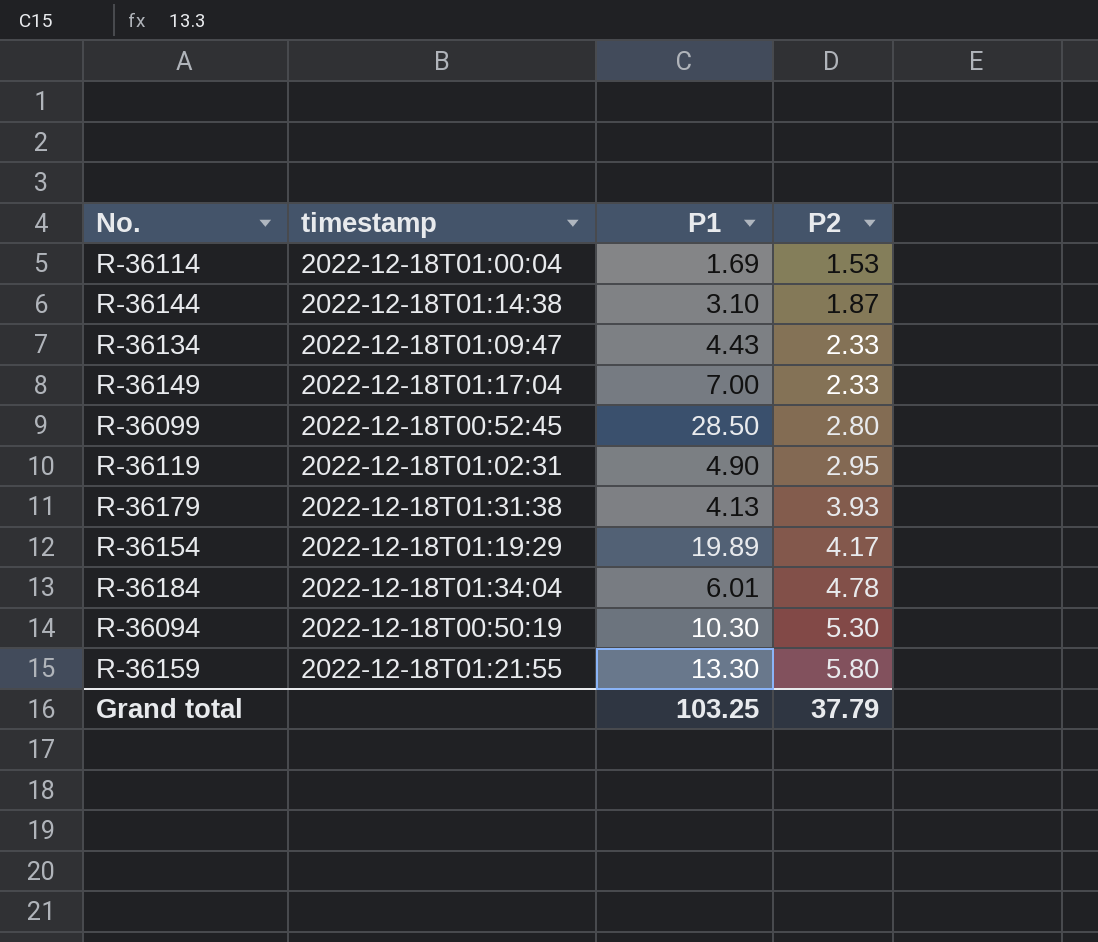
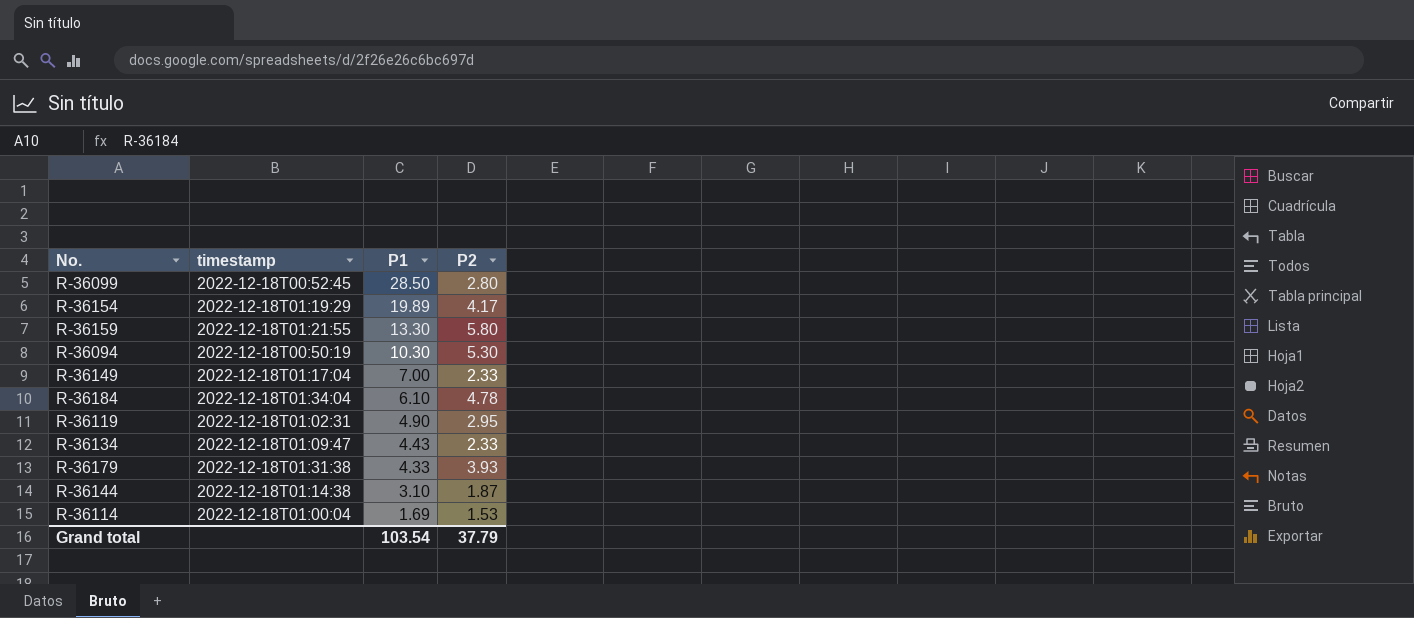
row order: P2 ascending -> P1 descending
R-36184 | P1: 6.01 -> 6.10
R-36179 | P1: 4.13 -> 4.33
Grand total | P1: 103.25 -> 103.54

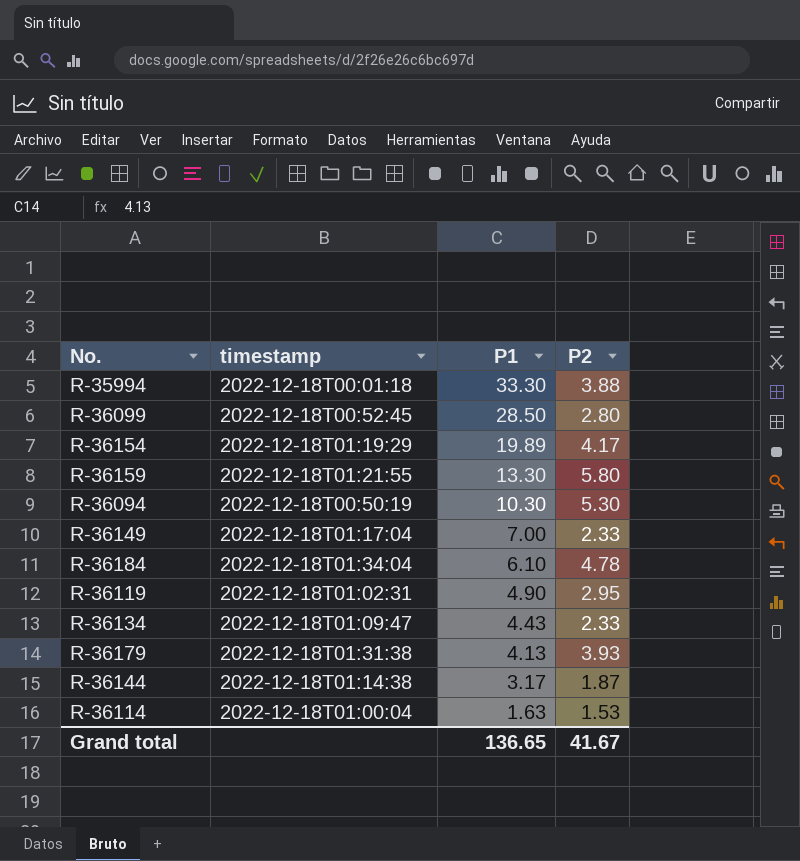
row R-35994: none -> 2022-12-18T00:01:18 | 33.30 | 3.88
R-36179 | P1: 4.33 -> 4.13
R-36144 | P1: 3.10 -> 3.17
R-36114 | P1: 1.69 -> 1.63
Grand total | P1: 103.54 -> 136.65
Grand total | P2: 37.79 -> 41.67

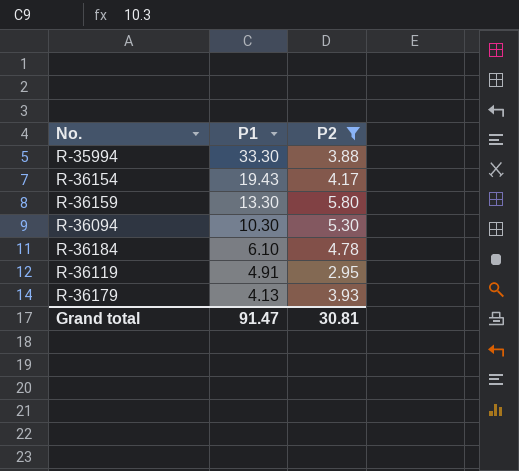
filter: none -> P2 >= 2.95
column timestamp | position: 2 -> none
R-36154 | P1: 19.89 -> 19.43
R-36119 | P1: 4.90 -> 4.91
Grand total | P1: 136.65 -> 91.47
Grand total | P2: 41.67 -> 30.81

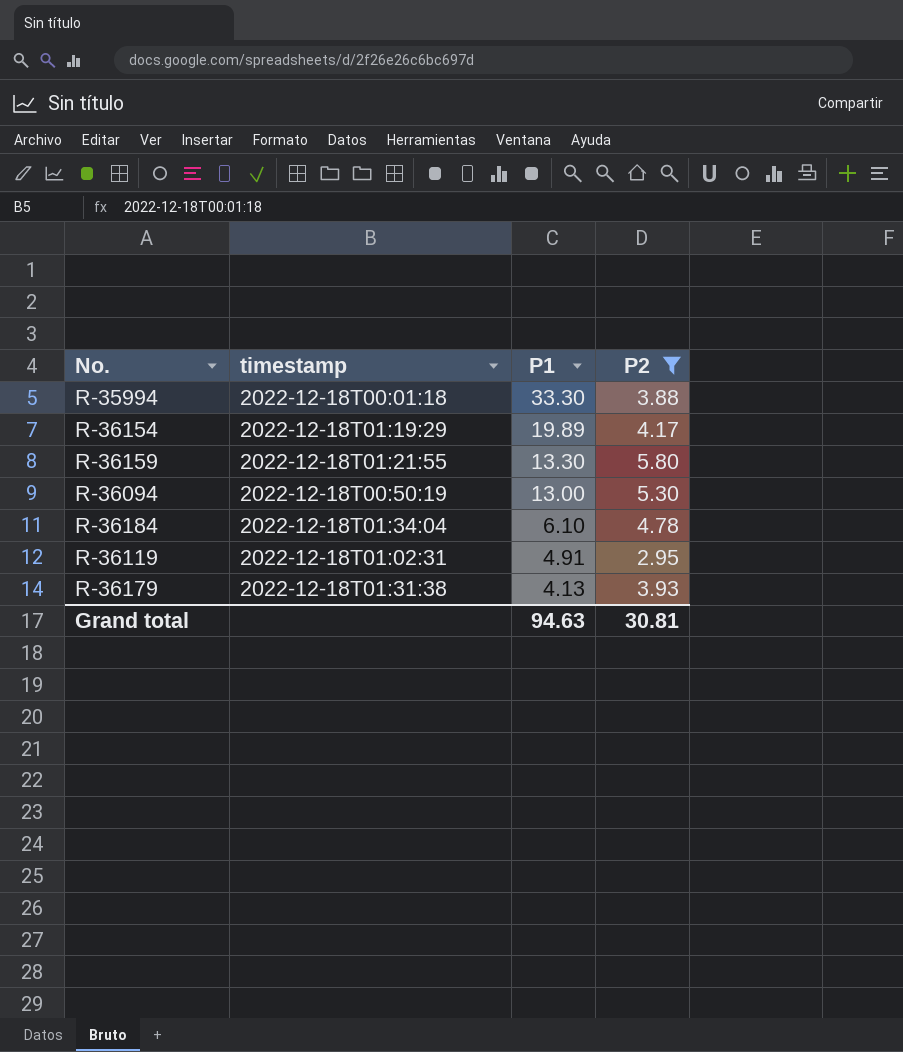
column timestamp | position: none -> 2
R-36154 | P1: 19.43 -> 19.89
R-36094 | P1: 10.30 -> 13.00
Grand total | P1: 91.47 -> 94.63

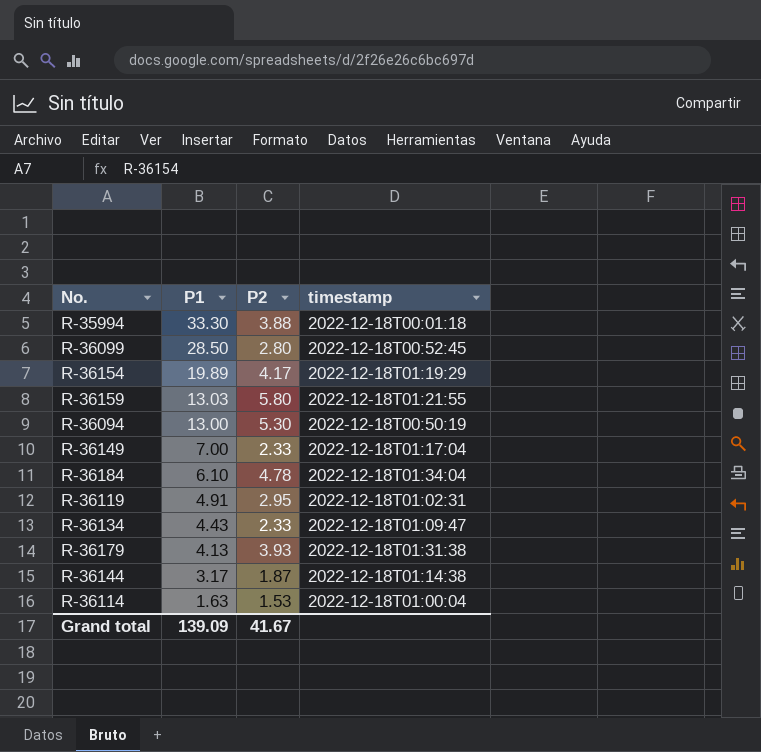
filter: P2 >= 2.95 -> none
column timestamp | position: 2 -> 4
R-36159 | P1: 13.30 -> 13.03
Grand total | P1: 94.63 -> 139.09
Grand total | P2: 30.81 -> 41.67

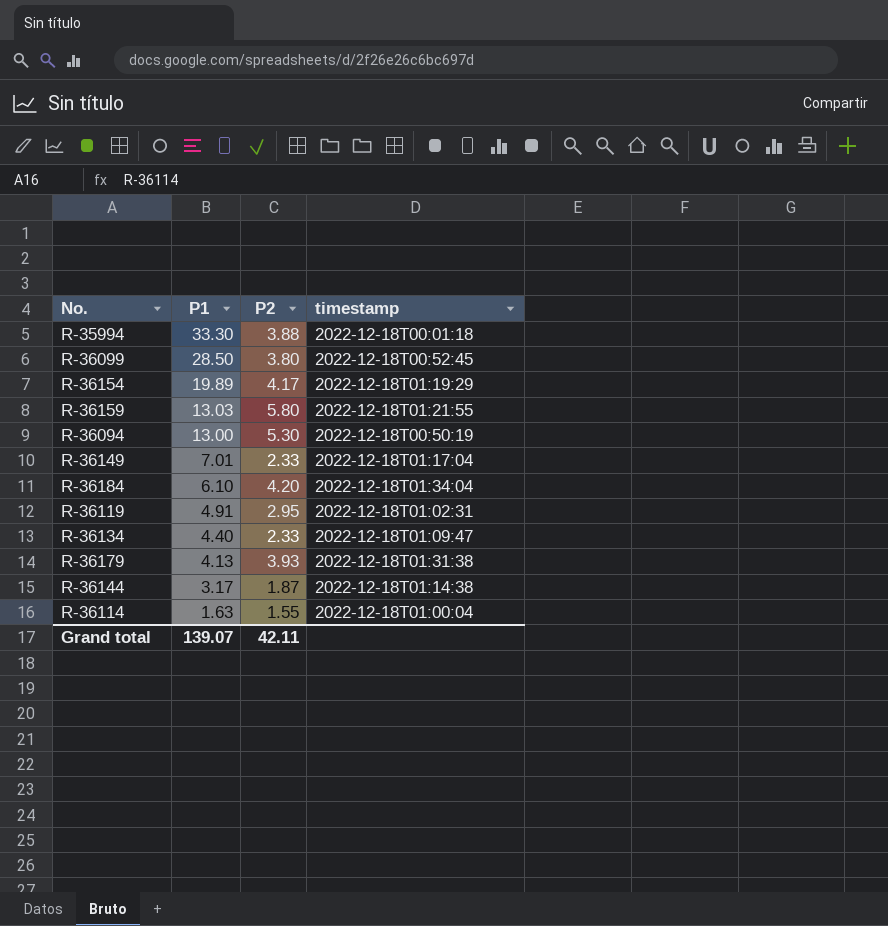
R-36099 | P2: 2.80 -> 3.80
R-36149 | P1: 7.00 -> 7.01
R-36184 | P2: 4.78 -> 4.20
R-36134 | P1: 4.43 -> 4.40
R-36114 | P2: 1.53 -> 1.55
Grand total | P1: 139.09 -> 139.07
Grand total | P2: 41.67 -> 42.11

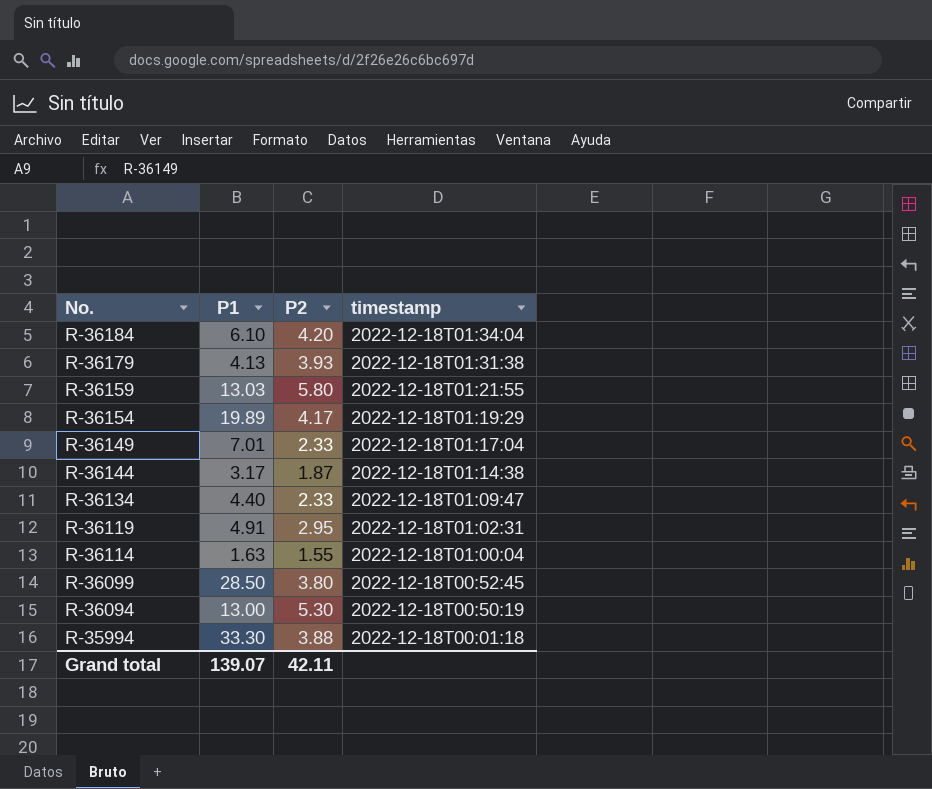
row order: P1 descending -> No. descending

